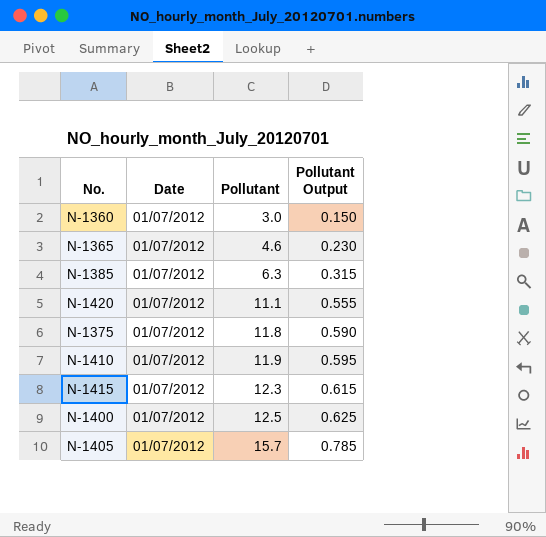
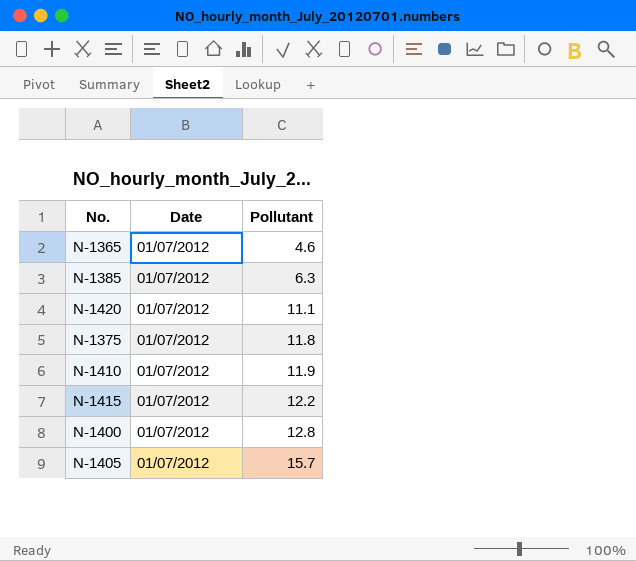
column Pollutant Output | formula: [Pollutant] * 0.05 -> none
row N-1360: 01/07/2012 | 3.0 | 0.150 -> none
N-1415 | Pollutant: 12.3 -> 12.2
N-1400 | Pollutant: 12.5 -> 12.8

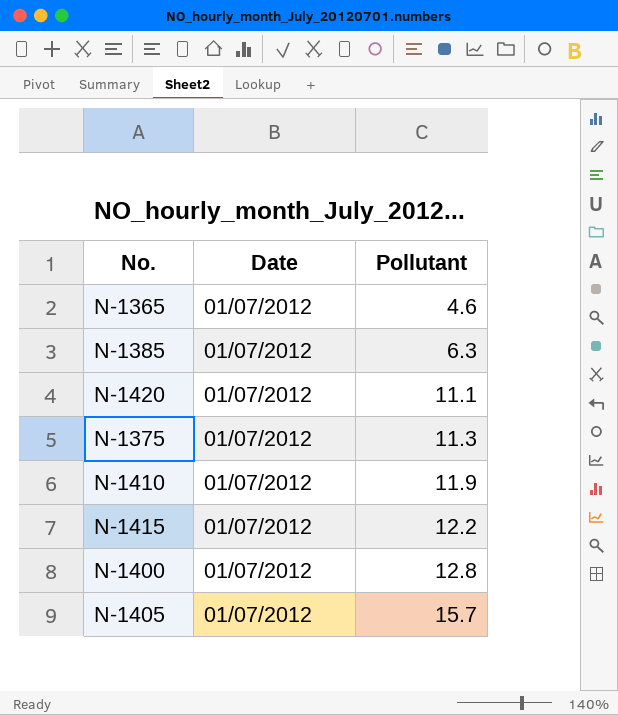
N-1375 | Pollutant: 11.8 -> 11.3

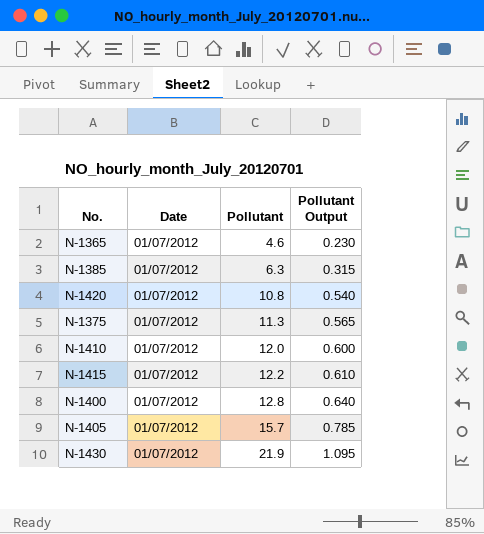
column Pollutant Output | formula: none -> [Pollutant] * 0.05
N-1420 | Pollutant: 11.1 -> 10.8
N-1410 | Pollutant: 11.9 -> 12.0
row N-1430: none -> 01/07/2012 | 21.9 | 1.095

